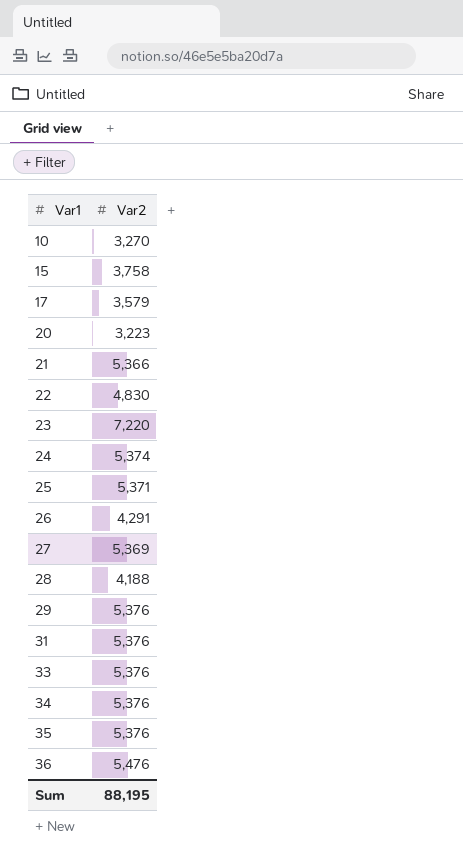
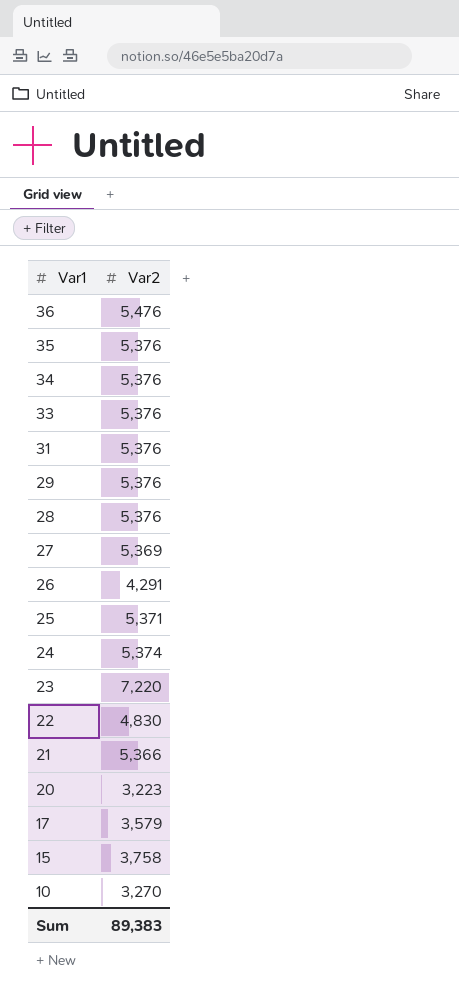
row order: Var1 ascending -> Var1 descending
28 | Var2: 4,188 -> 5,376
Sum | Var2: 88,195 -> 89,383

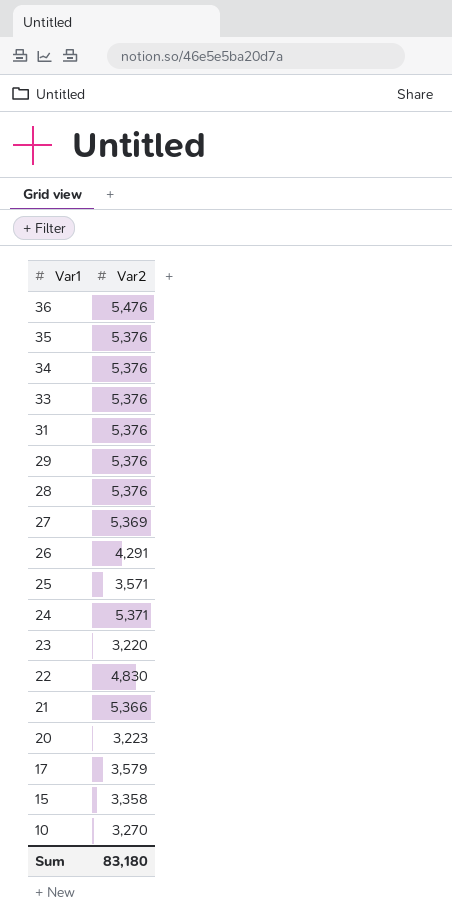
25 | Var2: 5,371 -> 3,571
24 | Var2: 5,374 -> 5,371
23 | Var2: 7,220 -> 3,220
15 | Var2: 3,758 -> 3,358
Sum | Var2: 89,383 -> 83,180

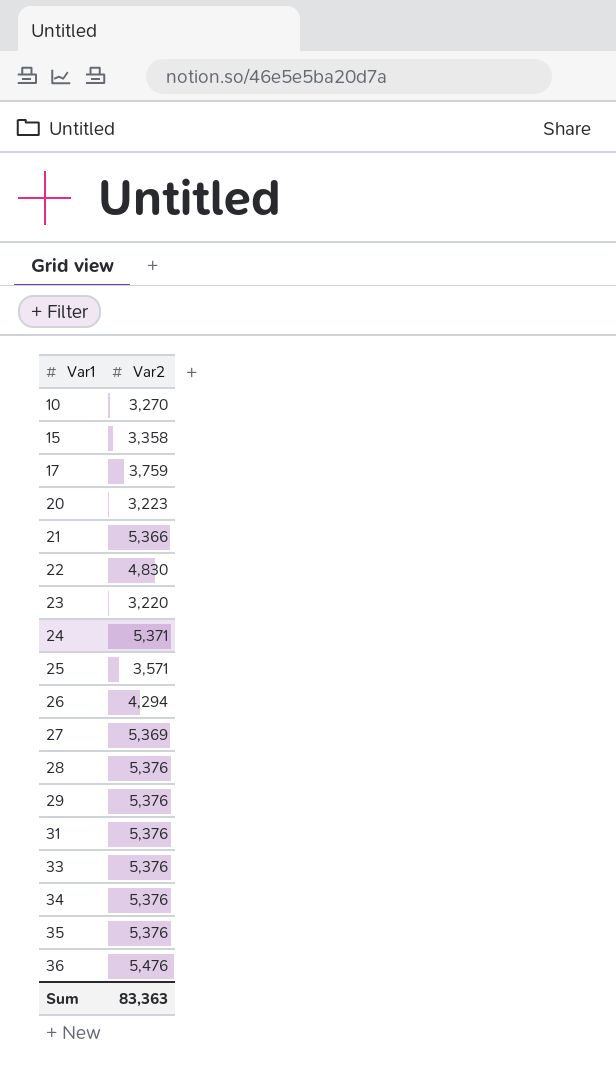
row order: Var1 descending -> Var1 ascending
17 | Var2: 3,579 -> 3,759
26 | Var2: 4,291 -> 4,294
Sum | Var2: 83,180 -> 83,363

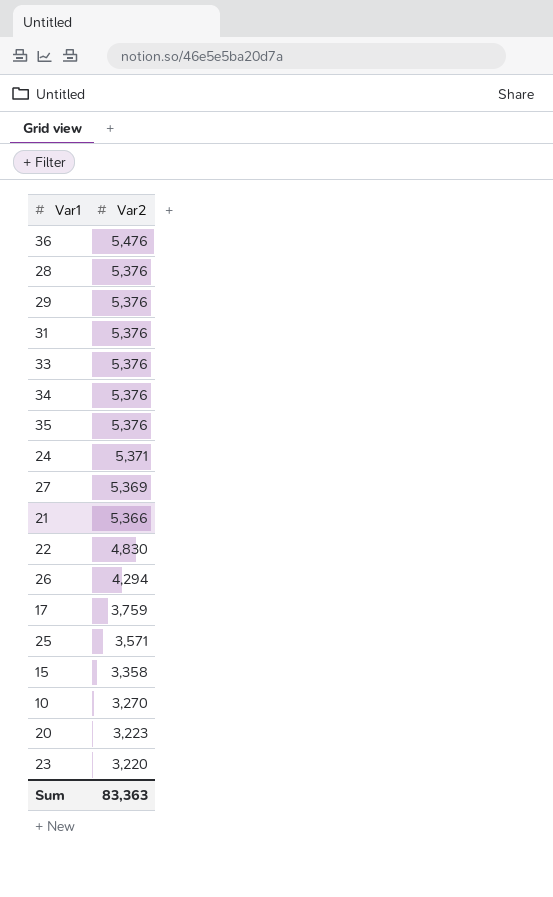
row order: Var1 ascending -> Var2 descending

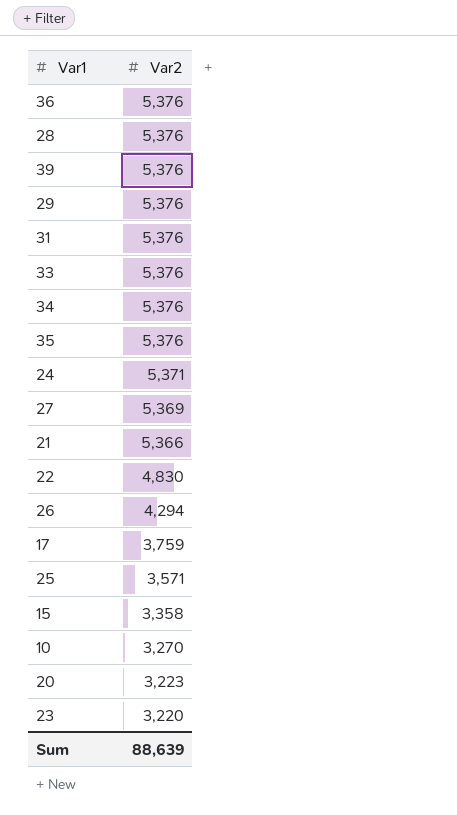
36 | Var2: 5,476 -> 5,376
row 39: none -> 5,376
Sum | Var2: 83,363 -> 88,639

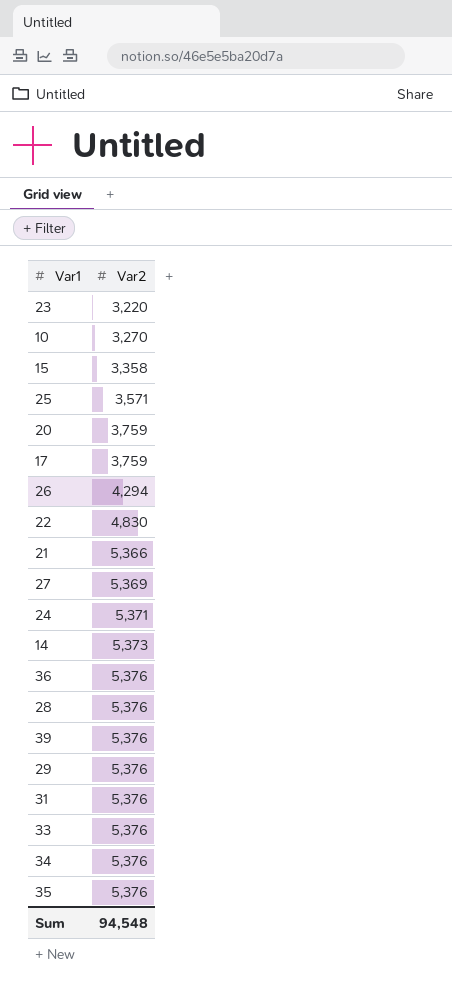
row order: Var2 descending -> Var2 ascending
20 | Var2: 3,223 -> 3,759
row 14: none -> 5,373
Sum | Var2: 88,639 -> 94,548

